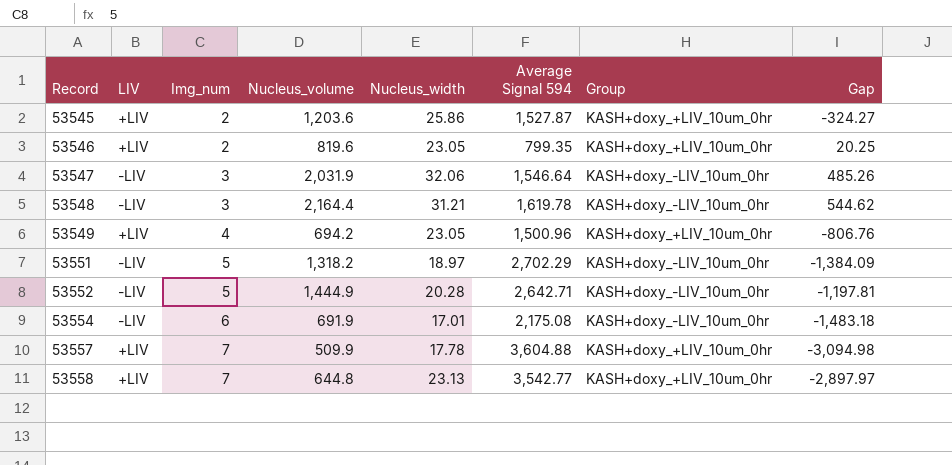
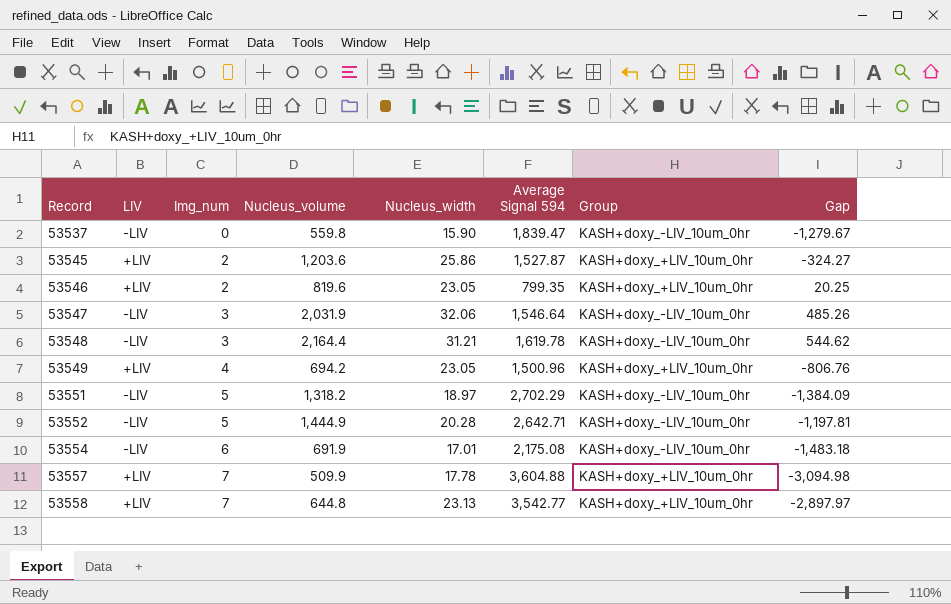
row 53537: none -> -LIV | 0 | 559.8 | 15.90 | 1,839.47 | KASH+doxy_-LIV_10um_0hr | -1,279.67

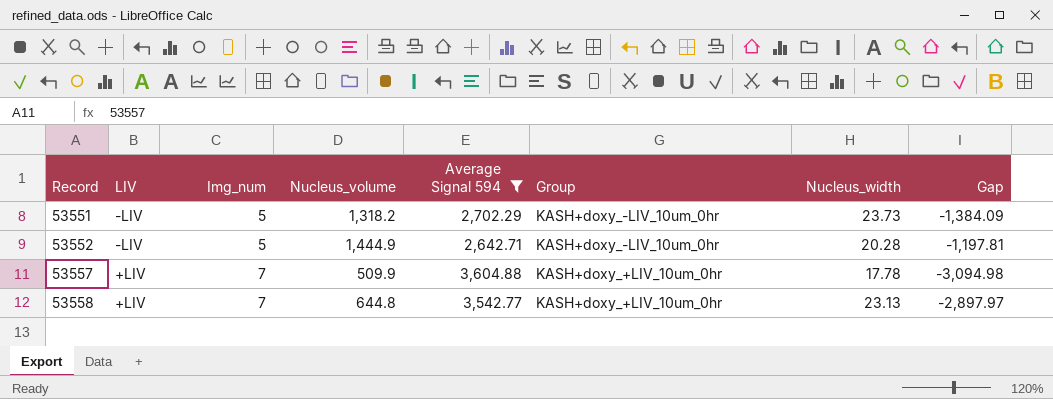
filter: none -> Average Signal 594 >= 2,642.71
column Nucleus_width | position: 5 -> 7
53551 | Nucleus_width: 18.97 -> 23.73

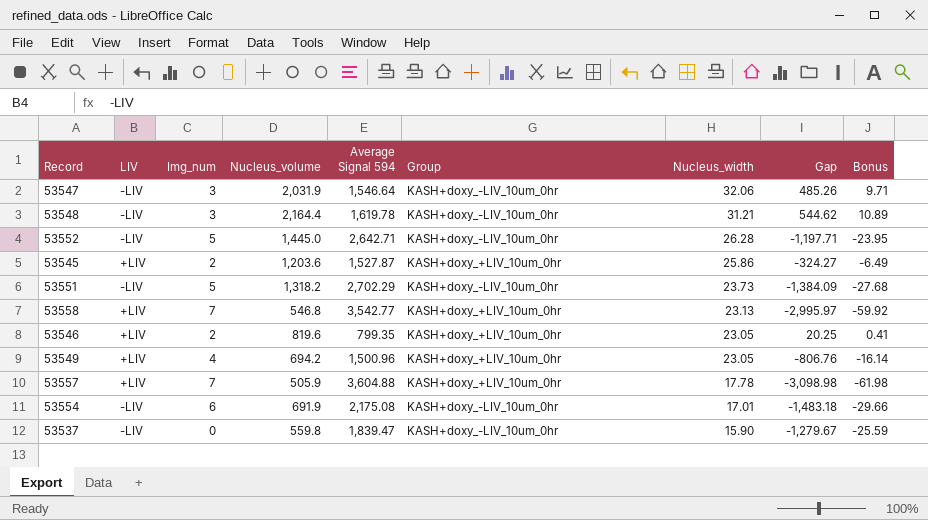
filter: Average Signal 594 >= 2,642.71 -> none
row order: Record ascending -> Nucleus_width descending
column Bonus | formula: none -> [Gap] * 0.02
53552 | Nucleus_volume: 1,444.9 -> 1,445.0
53552 | Nucleus_width: 20.28 -> 26.28
53552 | Gap: -1,197.81 -> -1,197.71
53558 | Nucleus_volume: 644.8 -> 546.8
53558 | Gap: -2,897.97 -> -2,995.97
53557 | Nucleus_volume: 509.9 -> 505.9
53557 | Gap: -3,094.98 -> -3,098.98

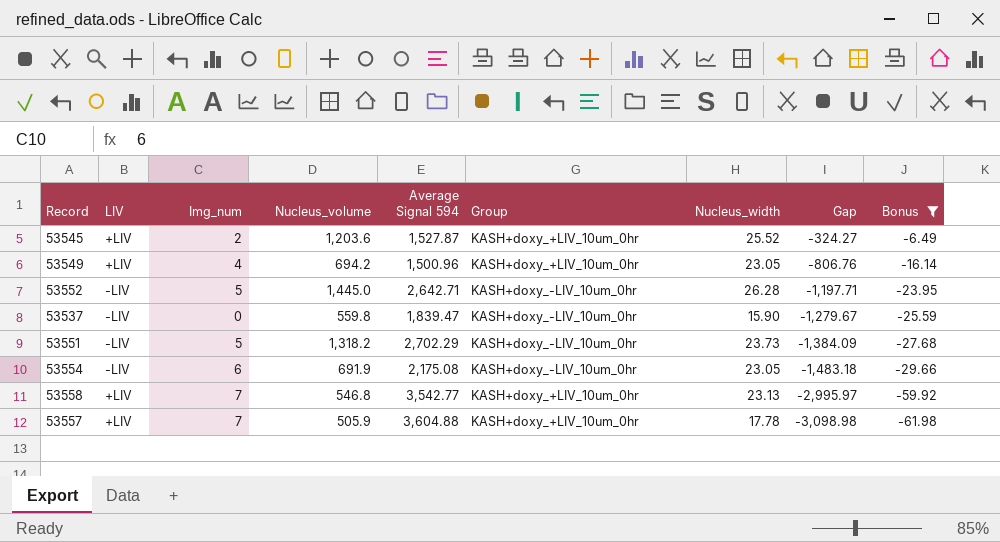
filter: none -> Bonus <= -6.49
row order: Nucleus_width descending -> Gap descending
53545 | Nucleus_width: 25.86 -> 25.52
53554 | Nucleus_width: 17.01 -> 23.05

